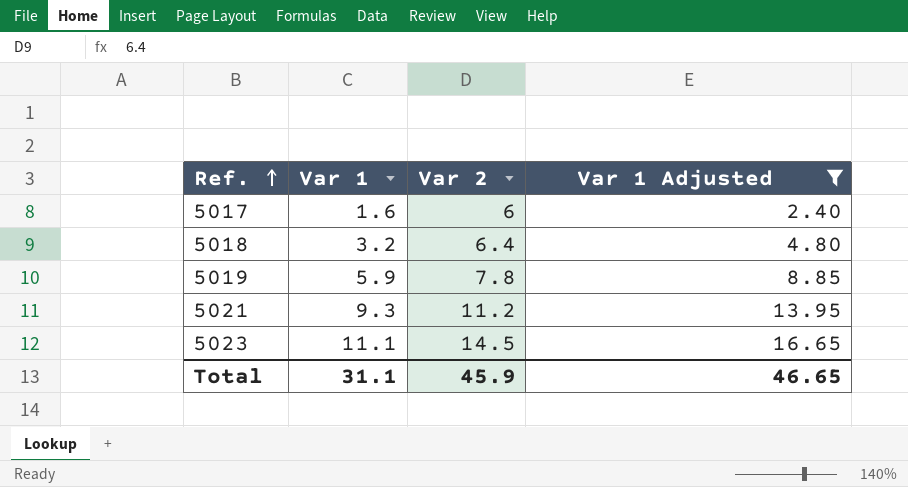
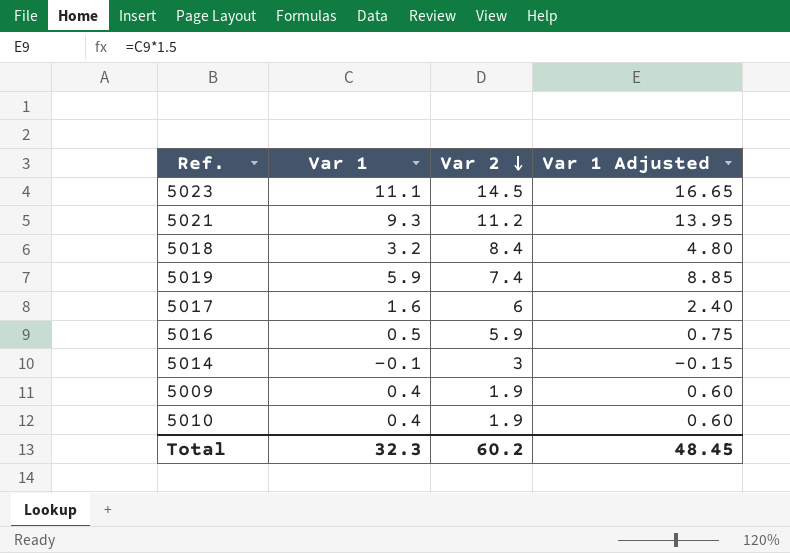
filter: Var 1 Adjusted >= 2.40 -> none
row order: Ref. ascending -> Var 2 descending
5018 | Var 2: 6.4 -> 8.4
5019 | Var 2: 7.8 -> 7.4
Total | Var 1: 31.1 -> 32.3
Total | Var 2: 45.9 -> 60.2
Total | Var 1 Adjusted: 46.65 -> 48.45

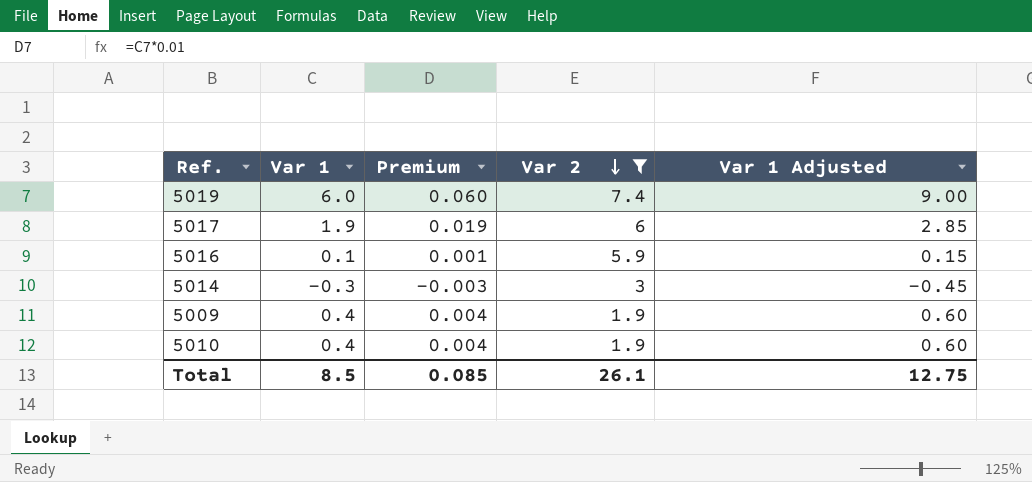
filter: none -> Var 2 <= 7.4
column Premium | formula: none -> [Var 1] * 0.01
5019 | Var 1: 5.9 -> 6.0
5019 | Var 1 Adjusted: 8.85 -> 9.00
5017 | Var 1: 1.6 -> 1.9
5017 | Var 1 Adjusted: 2.40 -> 2.85
5016 | Var 1: 0.5 -> 0.1
5016 | Var 1 Adjusted: 0.75 -> 0.15
5014 | Var 1: -0.1 -> -0.3
5014 | Var 1 Adjusted: -0.15 -> -0.45
Total | Var 1: 32.3 -> 8.5
Total | Var 2: 60.2 -> 26.1
Total | Var 1 Adjusted: 48.45 -> 12.75

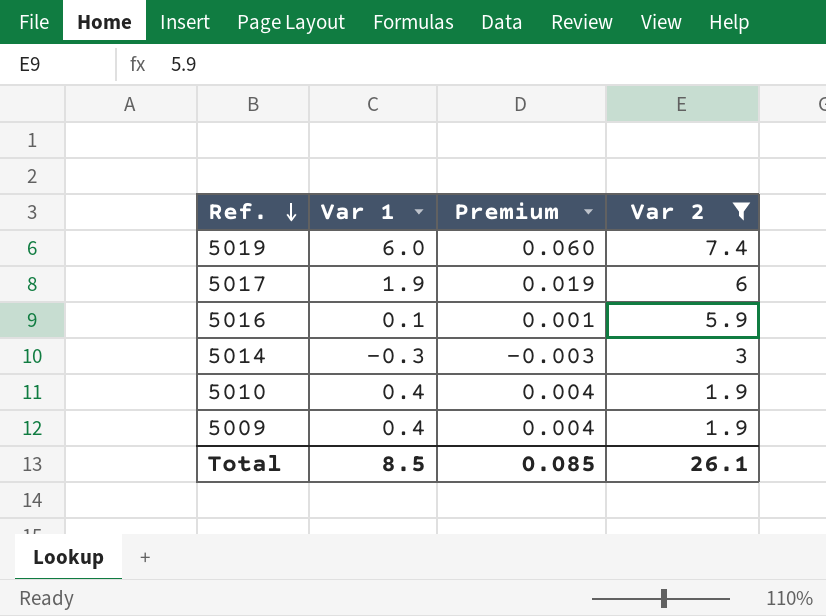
row order: Var 2 descending -> Ref. descending
column Var 1 Adjusted | formula: [Var 1] * 1.5 -> none

